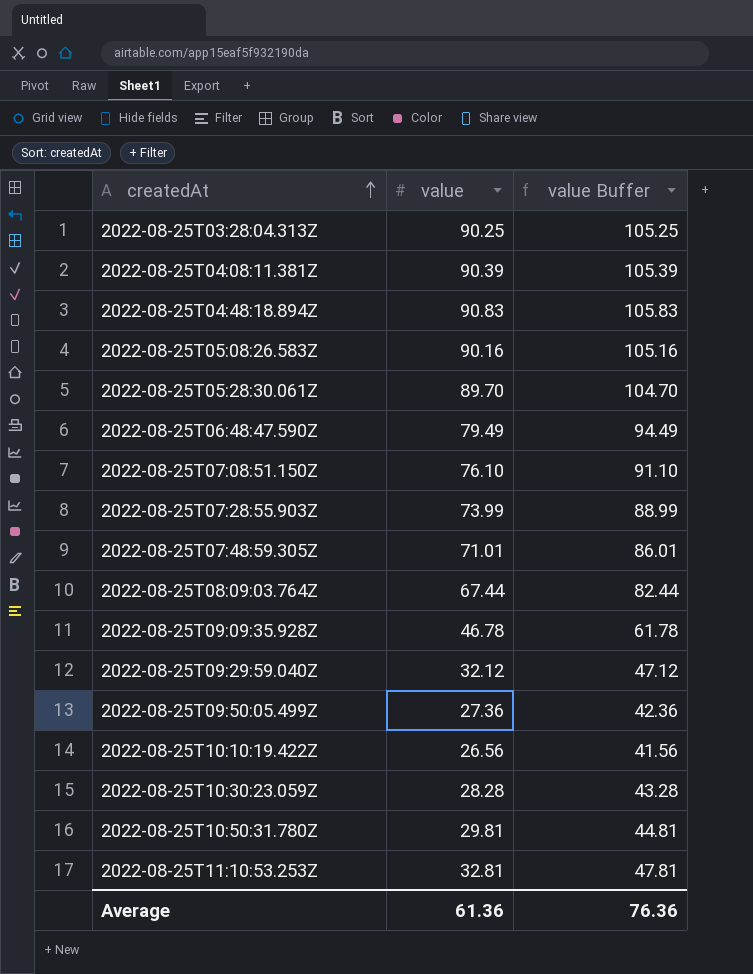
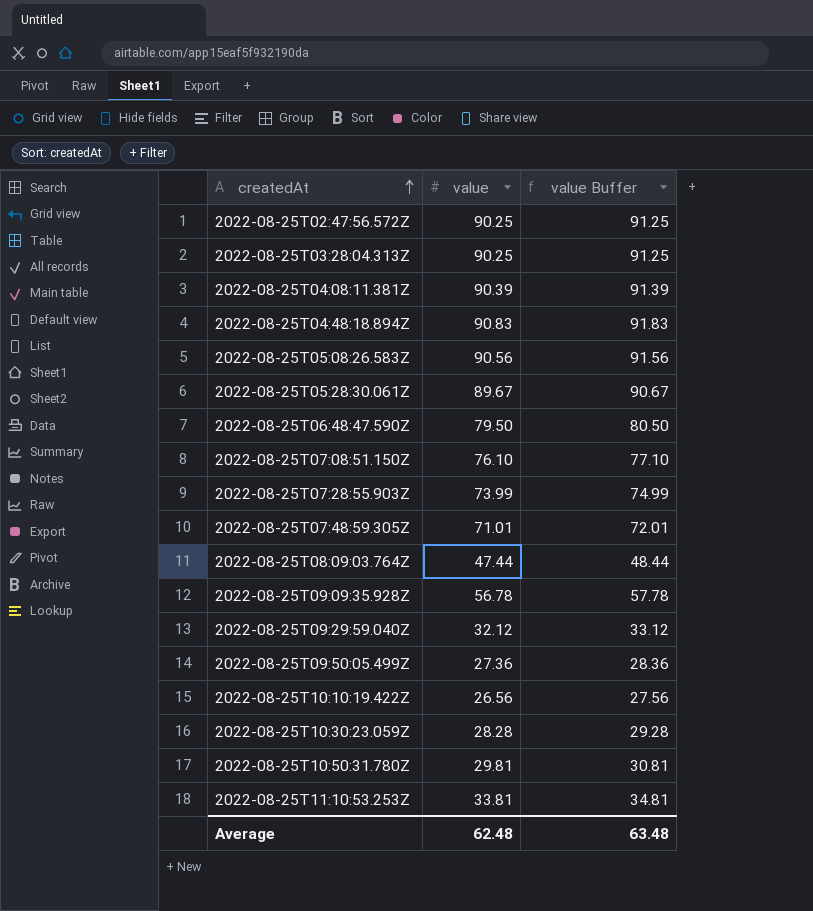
column value Buffer | formula: [value] + 15 -> [value] + 1
row 2022-08-25T02:47:56.572Z: none -> 90.25 | 91.25
2022-08-25T05:08:26.583Z | value: 90.16 -> 90.56
2022-08-25T05:28:30.061Z | value: 89.70 -> 89.67
2022-08-25T06:48:47.590Z | value: 79.49 -> 79.50
2022-08-25T08:09:03.764Z | value: 67.44 -> 47.44
2022-08-25T09:09:35.928Z | value: 46.78 -> 56.78
2022-08-25T11:10:53.253Z | value: 32.81 -> 33.81
Average | value: 61.36 -> 62.48
Average | value Buffer: 76.36 -> 63.48

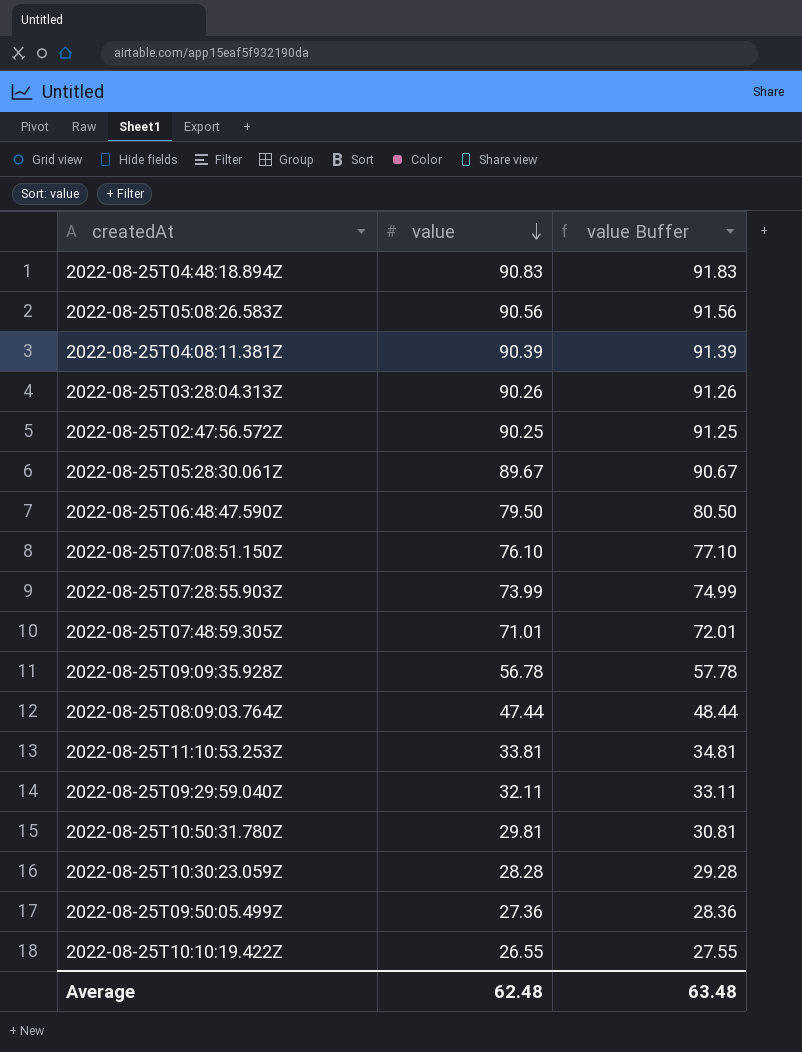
row order: createdAt ascending -> value descending
2022-08-25T03:28:04.313Z | value: 90.25 -> 90.26
2022-08-25T03:28:04.313Z | value Buffer: 91.25 -> 91.26
2022-08-25T09:29:59.040Z | value: 32.12 -> 32.11
2022-08-25T09:29:59.040Z | value Buffer: 33.12 -> 33.11
2022-08-25T10:10:19.422Z | value: 26.56 -> 26.55
2022-08-25T10:10:19.422Z | value Buffer: 27.56 -> 27.55

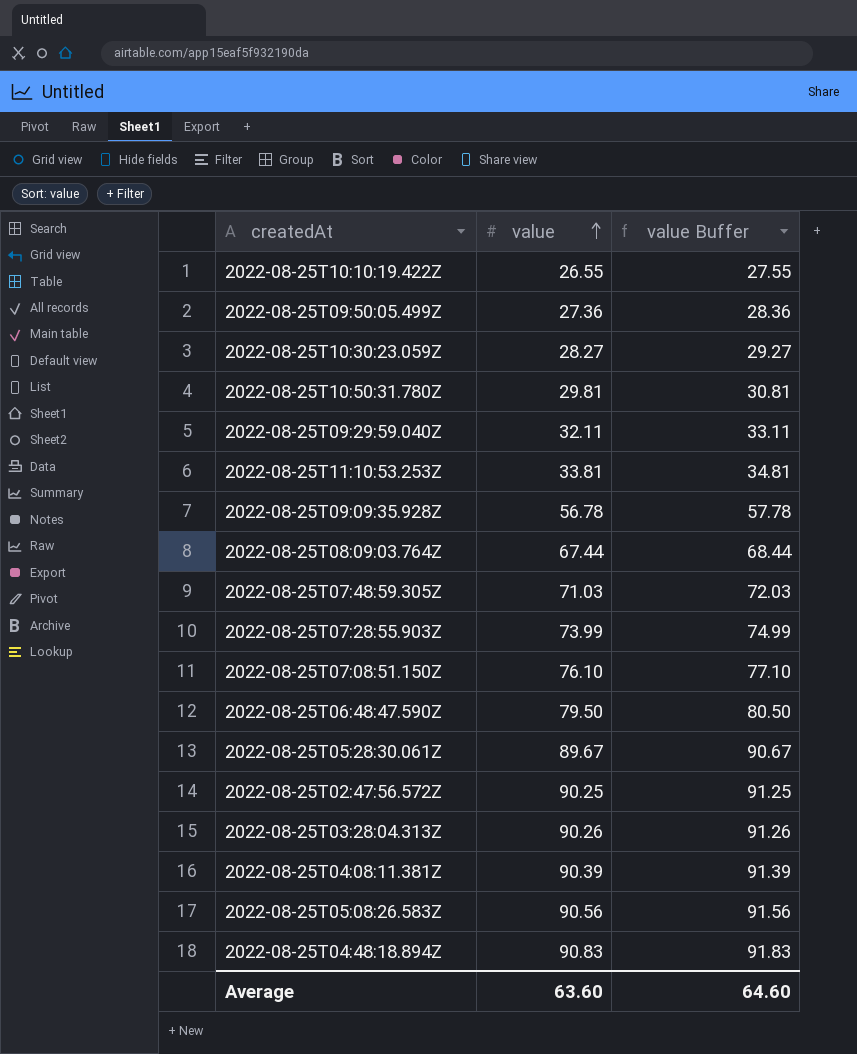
row order: value descending -> value ascending
2022-08-25T10:30:23.059Z | value: 28.28 -> 28.27
2022-08-25T10:30:23.059Z | value Buffer: 29.28 -> 29.27
2022-08-25T08:09:03.764Z | value: 47.44 -> 67.44
2022-08-25T08:09:03.764Z | value Buffer: 48.44 -> 68.44
2022-08-25T07:48:59.305Z | value: 71.01 -> 71.03
2022-08-25T07:48:59.305Z | value Buffer: 72.01 -> 72.03
Average | value: 62.48 -> 63.60
Average | value Buffer: 63.48 -> 64.60

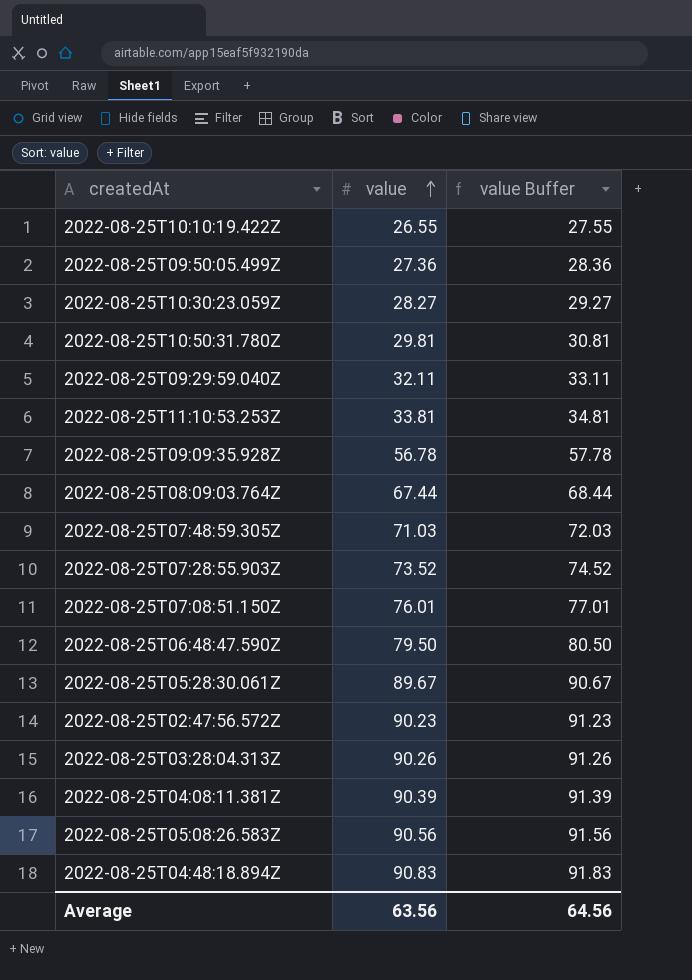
2022-08-25T07:28:55.903Z | value: 73.99 -> 73.52
2022-08-25T07:28:55.903Z | value Buffer: 74.99 -> 74.52
2022-08-25T07:08:51.150Z | value: 76.10 -> 76.01
2022-08-25T07:08:51.150Z | value Buffer: 77.10 -> 77.01
2022-08-25T02:47:56.572Z | value: 90.25 -> 90.23
2022-08-25T02:47:56.572Z | value Buffer: 91.25 -> 91.23
Average | value: 63.60 -> 63.56
Average | value Buffer: 64.60 -> 64.56

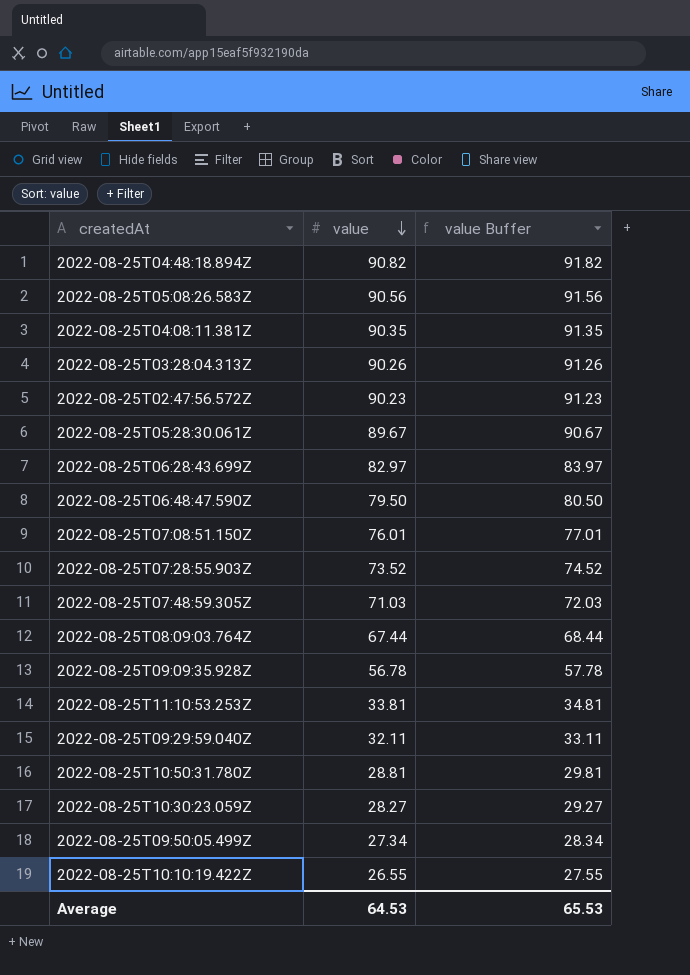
row order: value ascending -> value descending
2022-08-25T04:48:18.894Z | value: 90.83 -> 90.82
2022-08-25T04:48:18.894Z | value Buffer: 91.83 -> 91.82
2022-08-25T04:08:11.381Z | value: 90.39 -> 90.35
2022-08-25T04:08:11.381Z | value Buffer: 91.39 -> 91.35
row 2022-08-25T06:28:43.699Z: none -> 82.97 | 83.97
2022-08-25T10:50:31.780Z | value: 29.81 -> 28.81
2022-08-25T10:50:31.780Z | value Buffer: 30.81 -> 29.81
2022-08-25T09:50:05.499Z | value: 27.36 -> 27.34
2022-08-25T09:50:05.499Z | value Buffer: 28.36 -> 28.34
Average | value: 63.56 -> 64.53
Average | value Buffer: 64.56 -> 65.53

